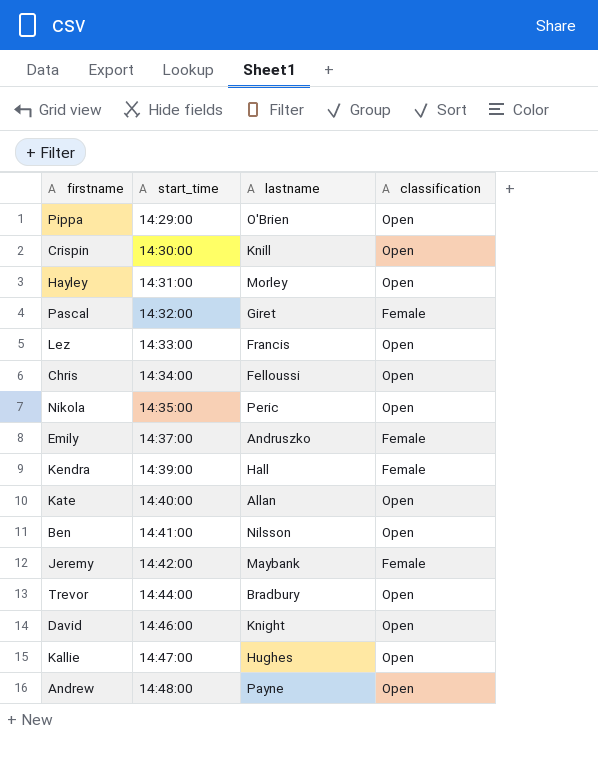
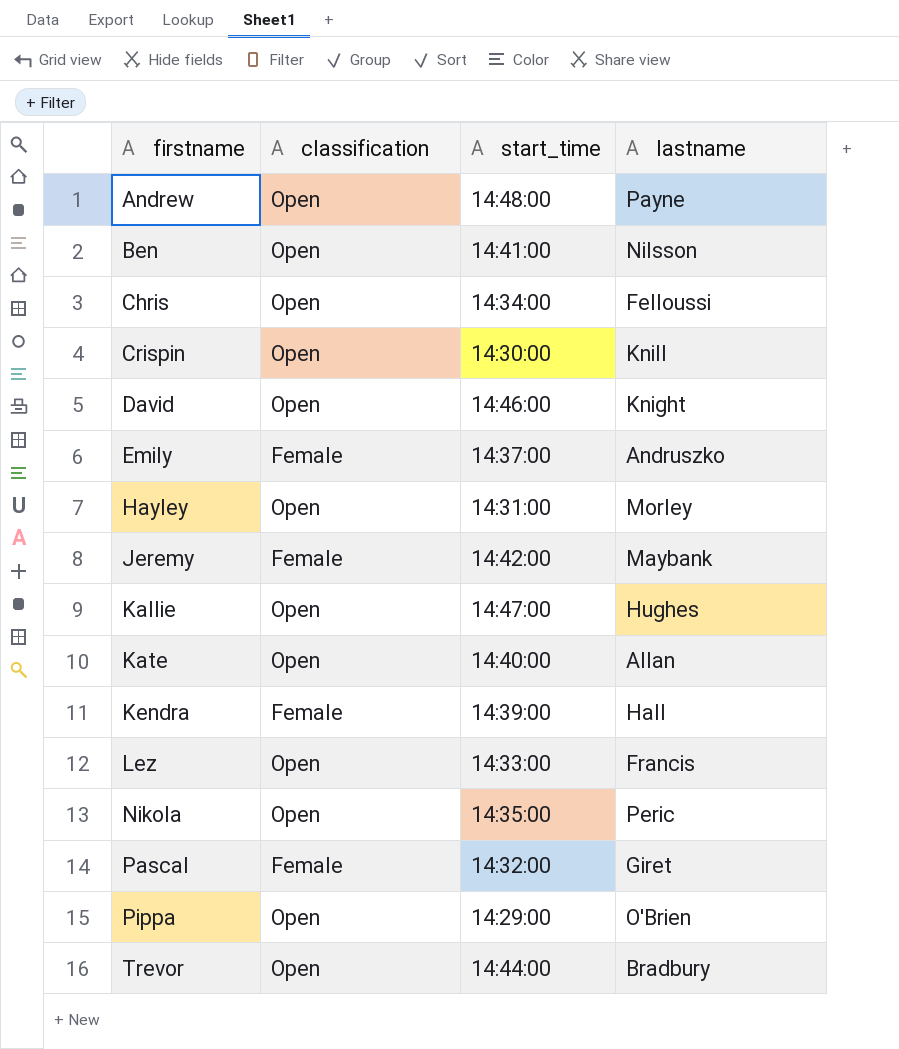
row order: start_time ascending -> firstname ascending
column classification | position: 4 -> 2

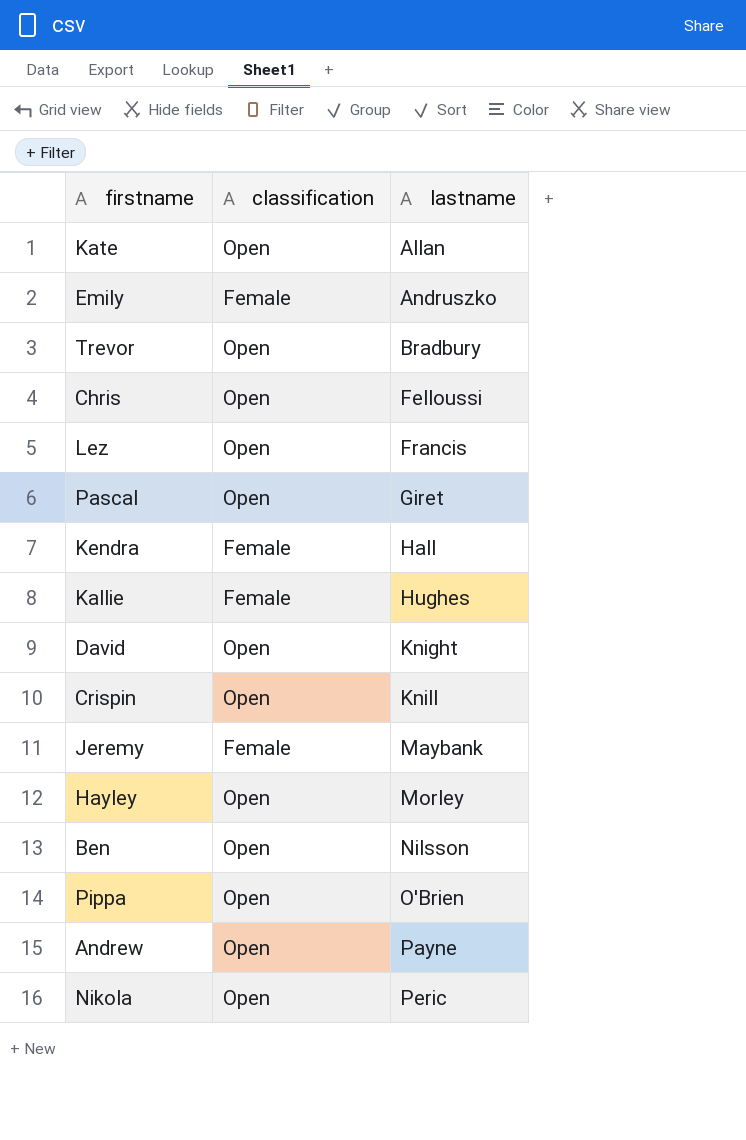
row order: firstname ascending -> lastname ascending
column start_time | position: 3 -> none
Pascal | classification: Female -> Open
Kallie | classification: Open -> Female

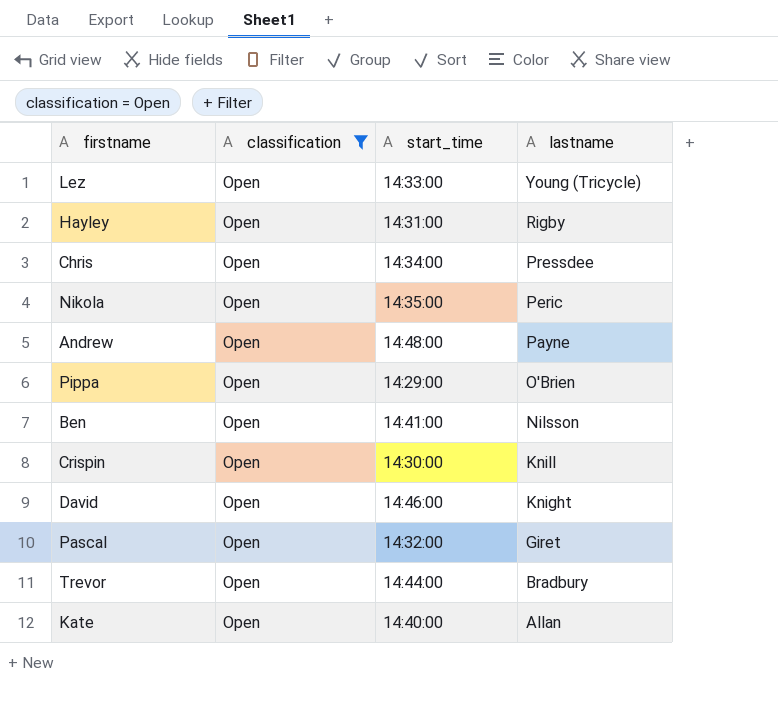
filter: none -> classification = Open
row order: lastname ascending -> lastname descending
column start_time | position: none -> 3
Lez | lastname: Francis -> Young (Tricycle)
Hayley | lastname: Morley -> Rigby
Chris | lastname: Felloussi -> Pressdee

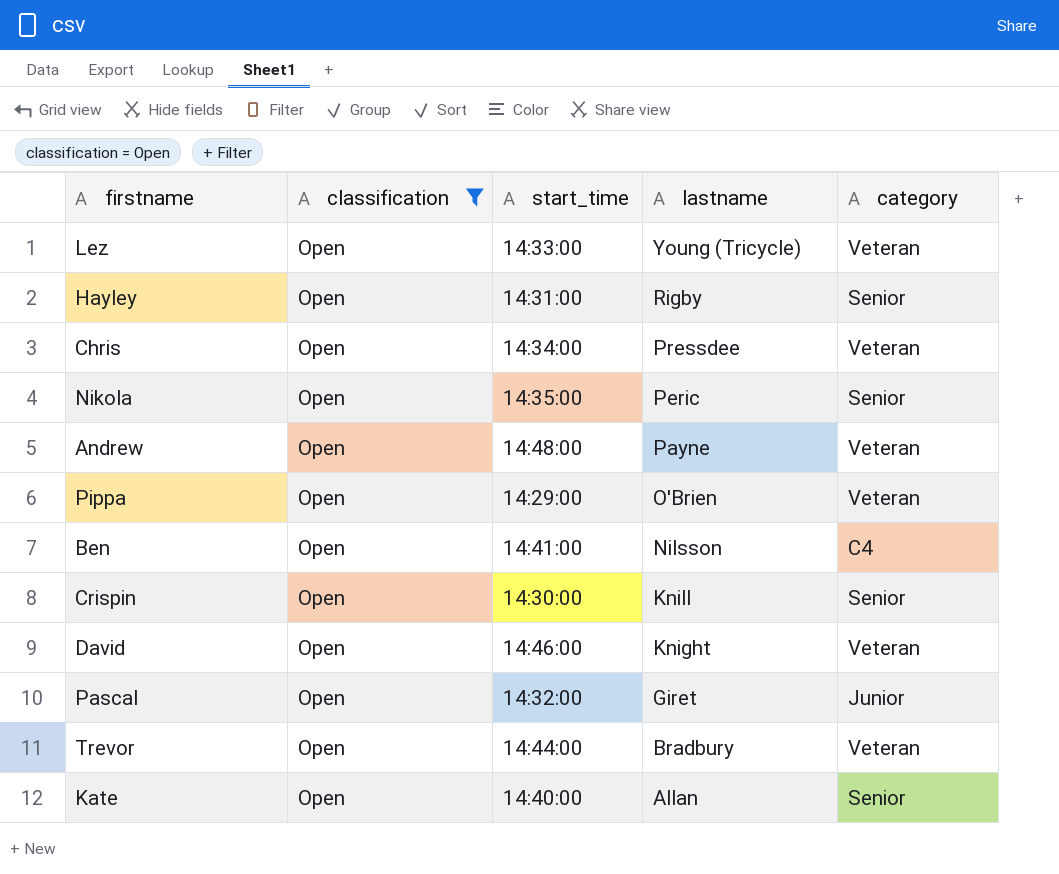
column category | position: none -> 5

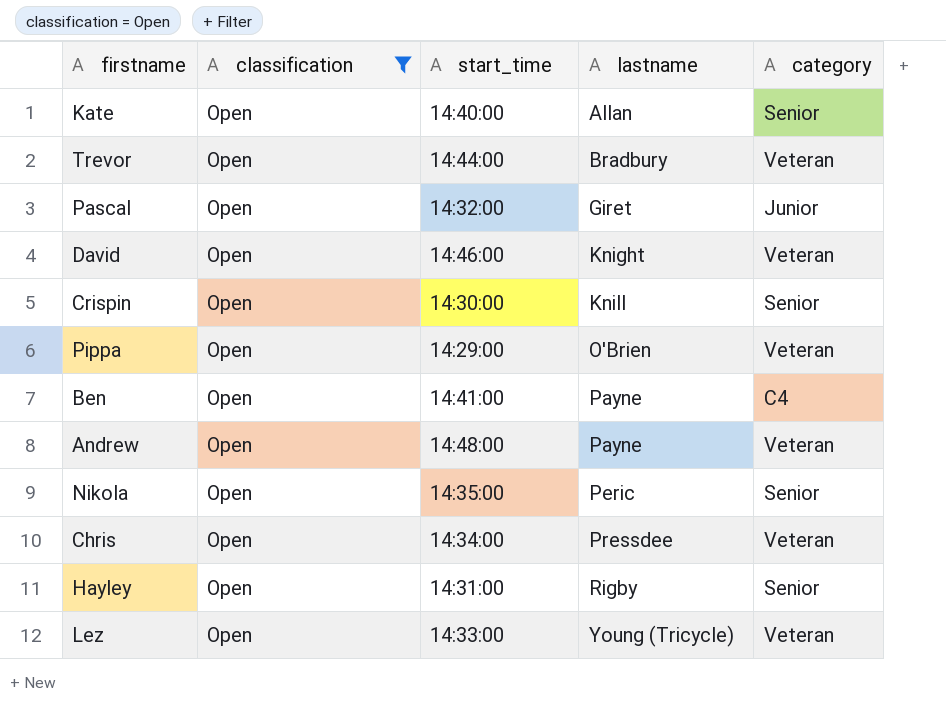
row order: lastname descending -> lastname ascending
Ben | lastname: Nilsson -> Payne

